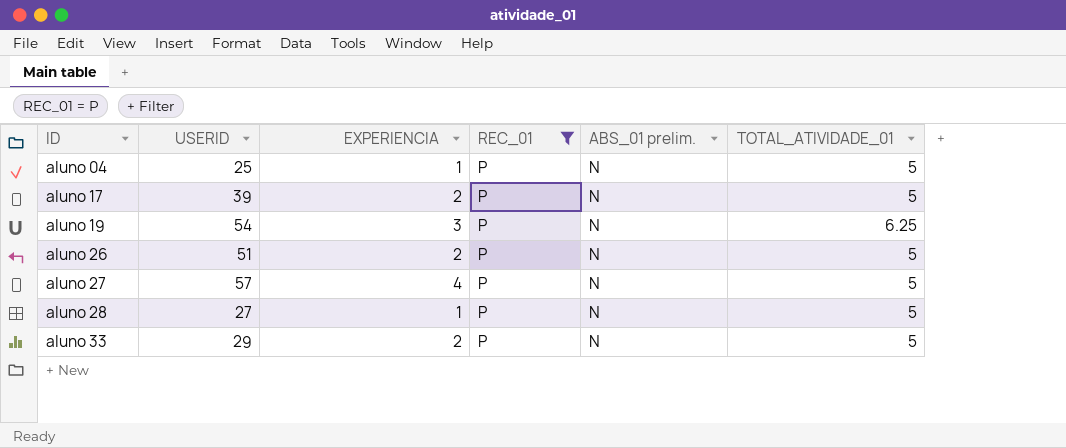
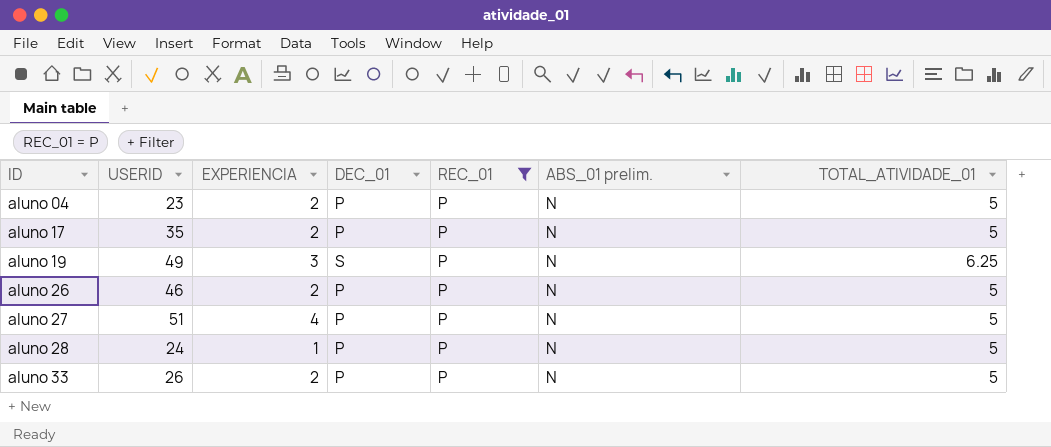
column DEC_01 | position: none -> 4
aluno 04 | USERID: 25 -> 23
aluno 04 | EXPERIENCIA: 1 -> 2
aluno 17 | USERID: 39 -> 35
aluno 19 | USERID: 54 -> 49
aluno 26 | USERID: 51 -> 46
aluno 27 | USERID: 57 -> 51
aluno 28 | USERID: 27 -> 24
aluno 33 | USERID: 29 -> 26

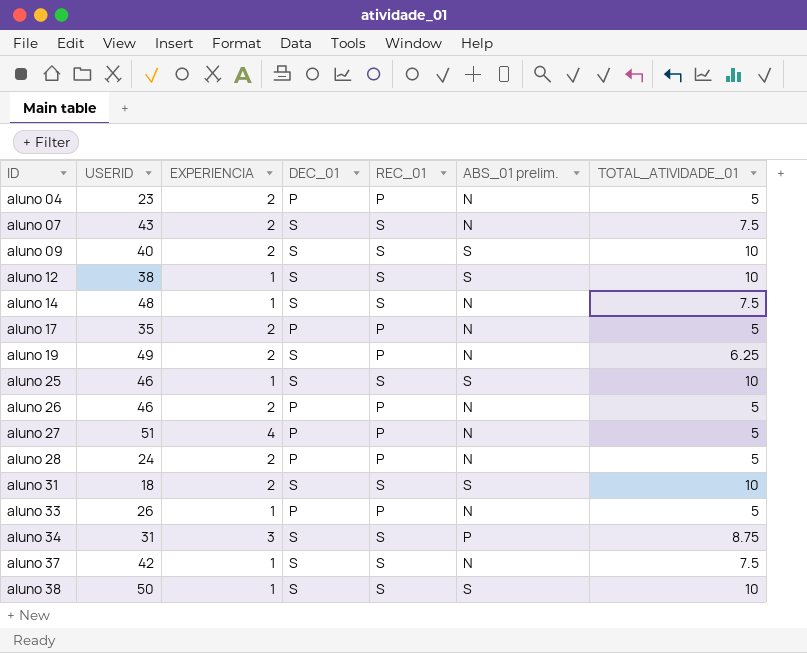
filter: REC_01 = P -> none
aluno 19 | EXPERIENCIA: 3 -> 2
aluno 28 | EXPERIENCIA: 1 -> 2
aluno 33 | EXPERIENCIA: 2 -> 1

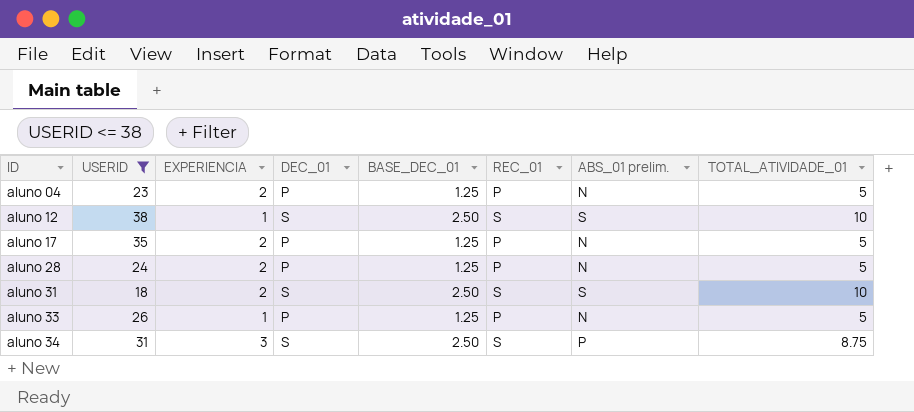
filter: none -> USERID <= 38
column BASE_DEC_01 | position: none -> 5

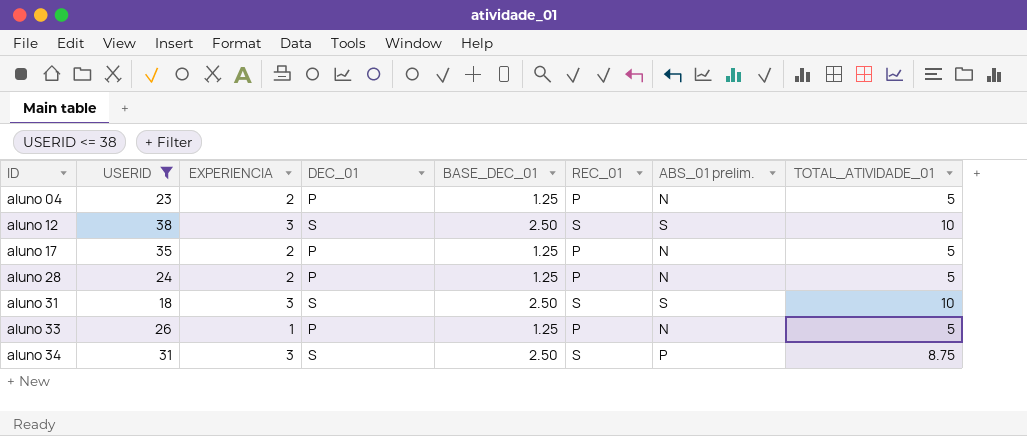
aluno 12 | EXPERIENCIA: 1 -> 3
aluno 31 | EXPERIENCIA: 2 -> 3

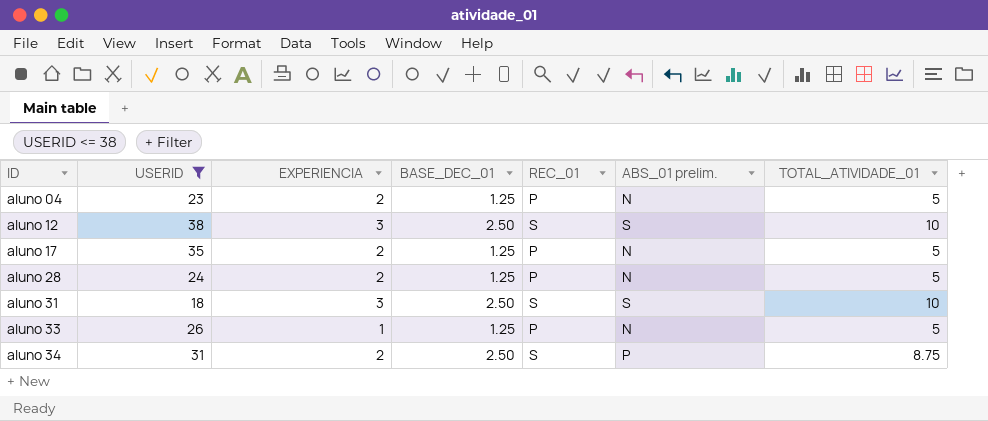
column DEC_01 | position: 4 -> none
aluno 34 | EXPERIENCIA: 3 -> 2

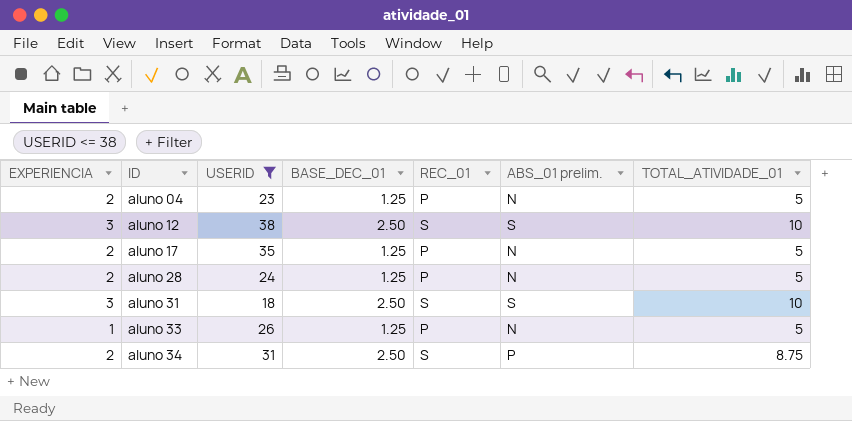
column EXPERIENCIA | position: 3 -> 1

